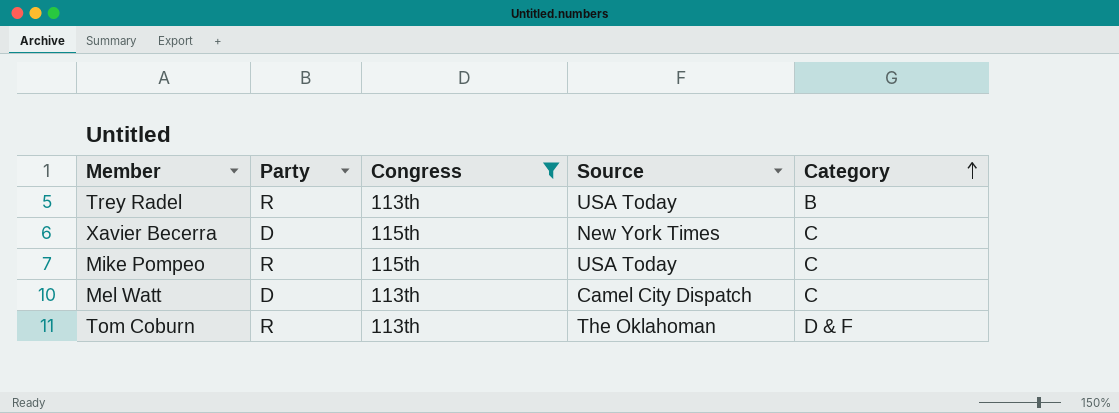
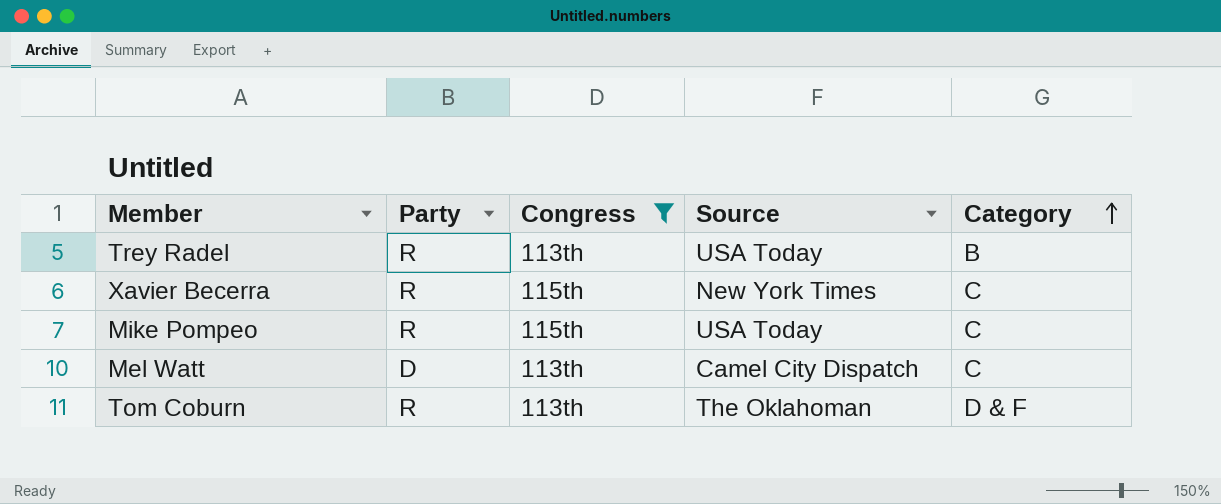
Xavier Becerra | Party: D -> R

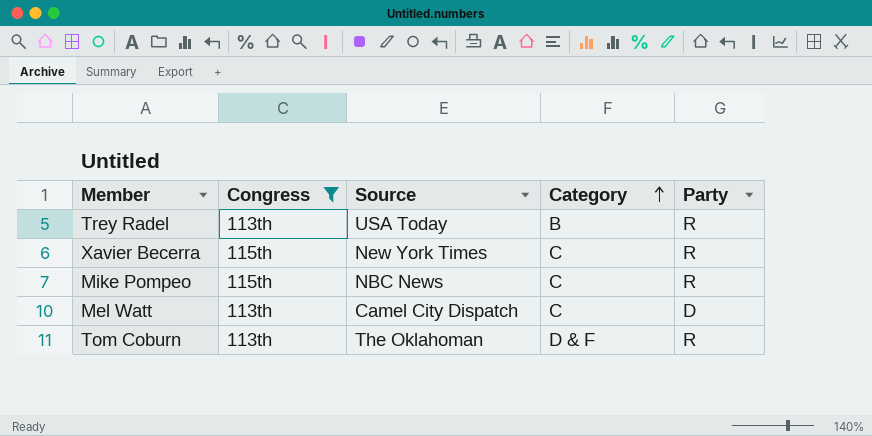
column Party | position: 2 -> 5
Mike Pompeo | Source: USA Today -> NBC News

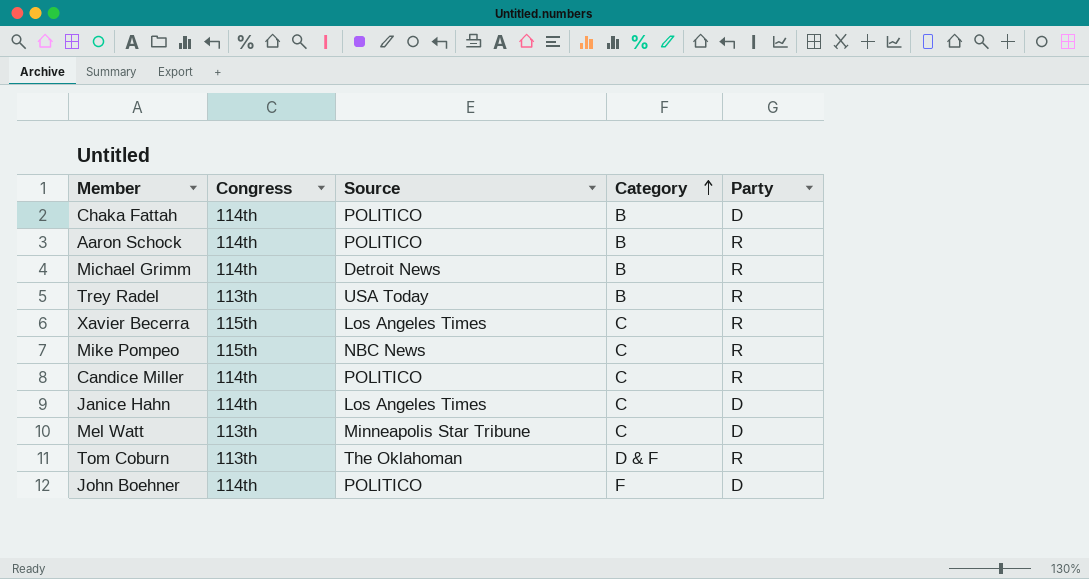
filter: Congress != 114th -> none
Xavier Becerra | Source: New York Times -> Los Angeles Times
Mel Watt | Source: Camel City Dispatch -> Minneapolis Star Tribune

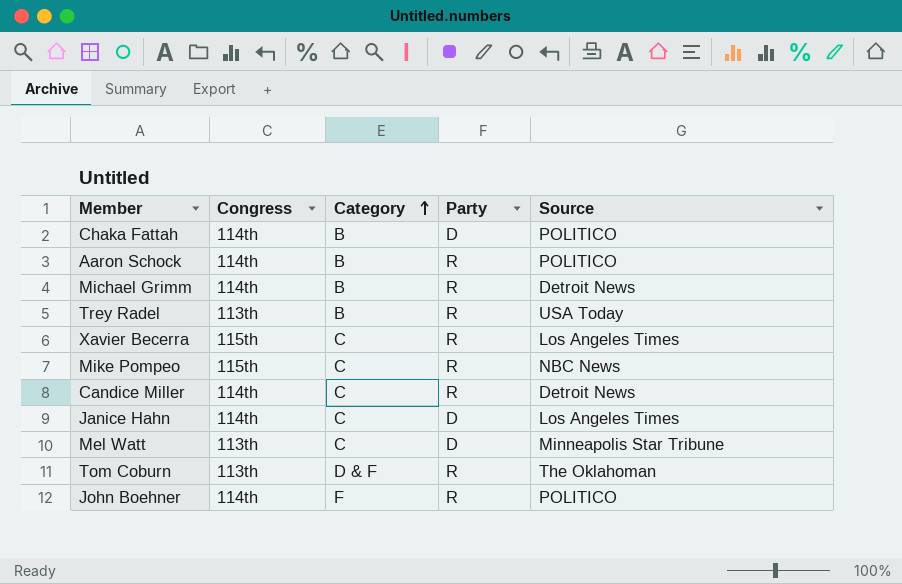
column Source | position: 3 -> 5
Candice Miller | Source: POLITICO -> Detroit News
John Boehner | Party: D -> R

